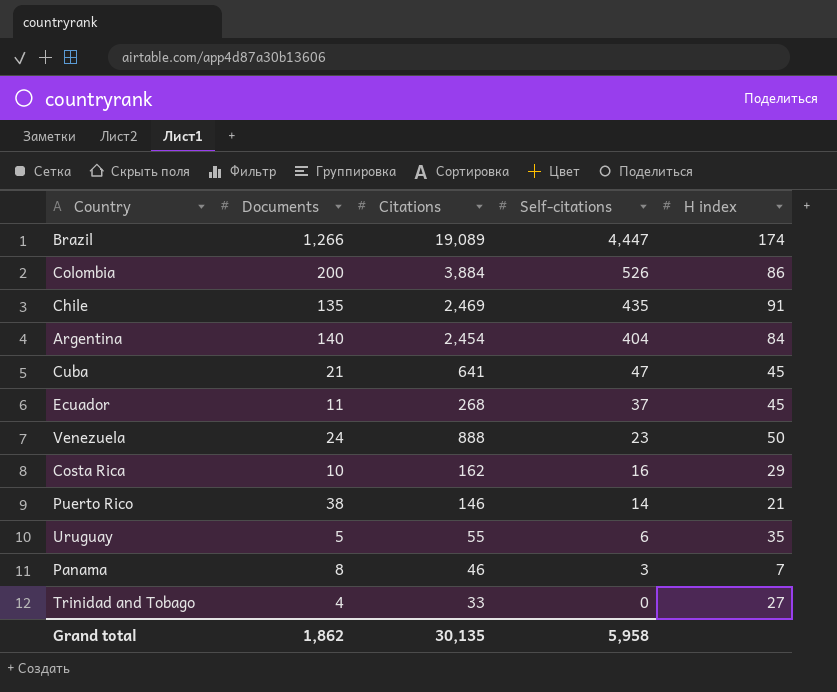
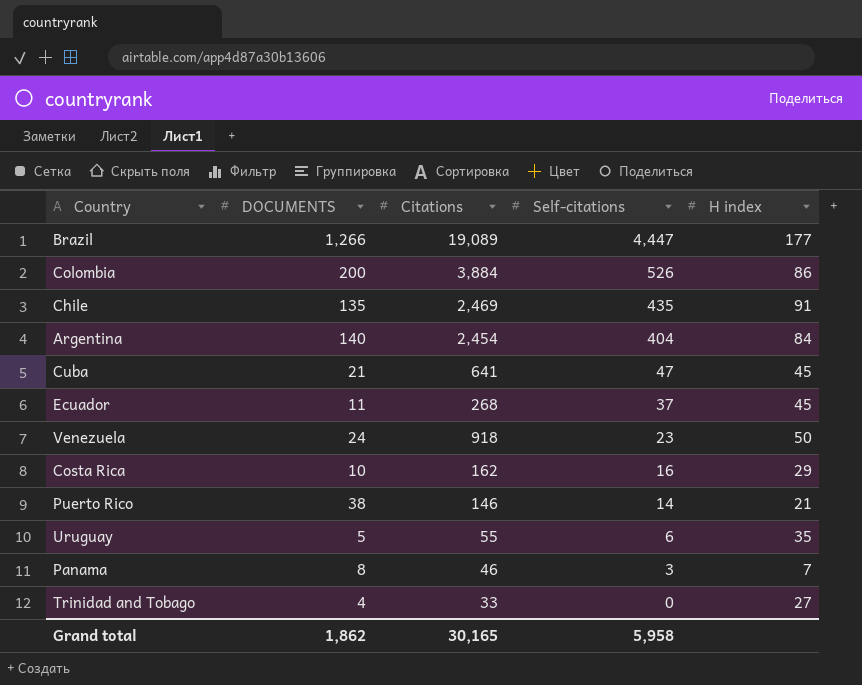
column name: Documents -> DOCUMENTS
Brazil | H index: 174 -> 177
Venezuela | Citations: 888 -> 918
Grand total | Citations: 30,135 -> 30,165

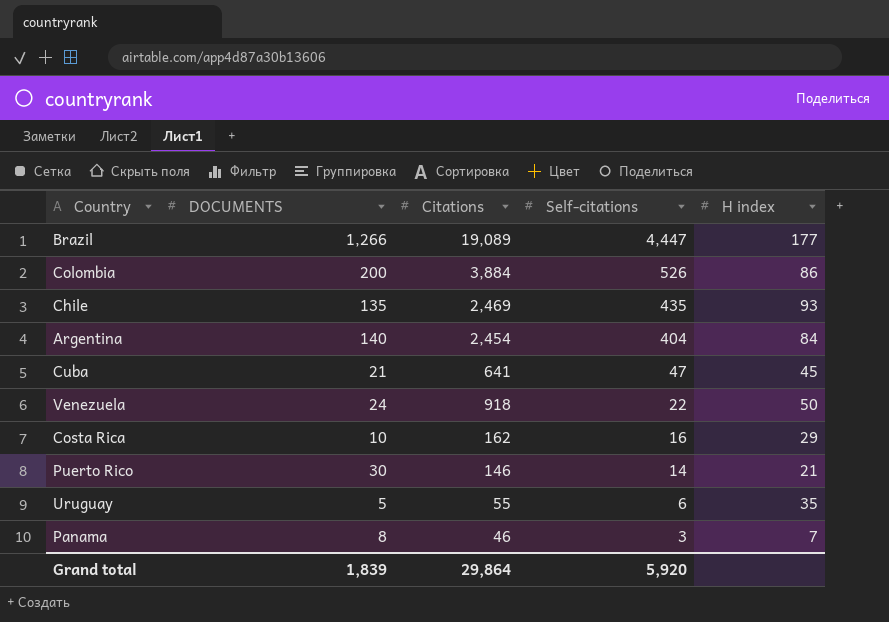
row Ecuador: 11 | 268 | 37 | 45 -> none
row Trinidad and Tobago: 4 | 33 | 0 | 27 -> none
Chile | H index: 91 -> 93
Venezuela | Self-citations: 23 -> 22
Puerto Rico | DOCUMENTS: 38 -> 30
Grand total | DOCUMENTS: 1,862 -> 1,839
Grand total | Citations: 30,165 -> 29,864
Grand total | Self-citations: 5,958 -> 5,920

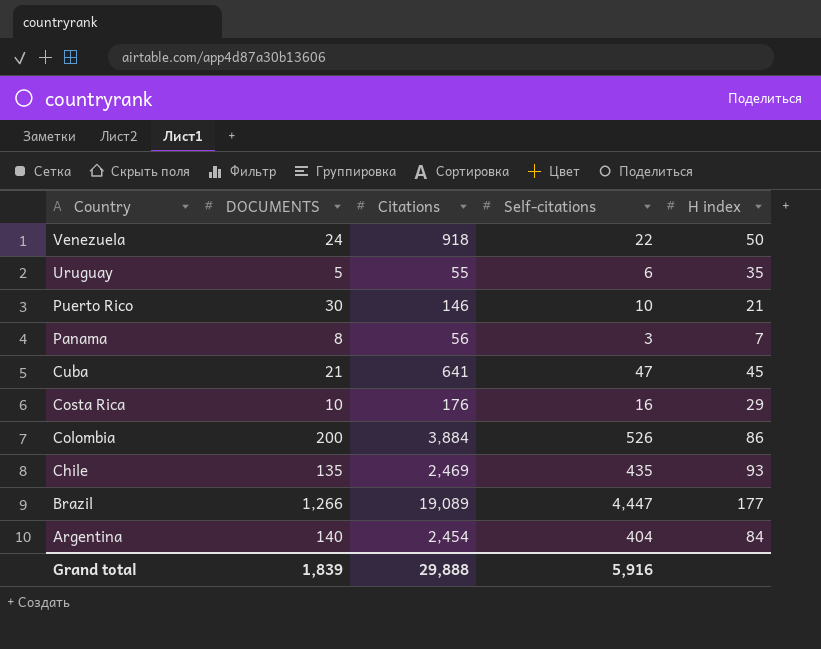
row order: Self-citations descending -> Country descending
Puerto Rico | Self-citations: 14 -> 10
Panama | Citations: 46 -> 56
Costa Rica | Citations: 162 -> 176
Grand total | Citations: 29,864 -> 29,888
Grand total | Self-citations: 5,920 -> 5,916

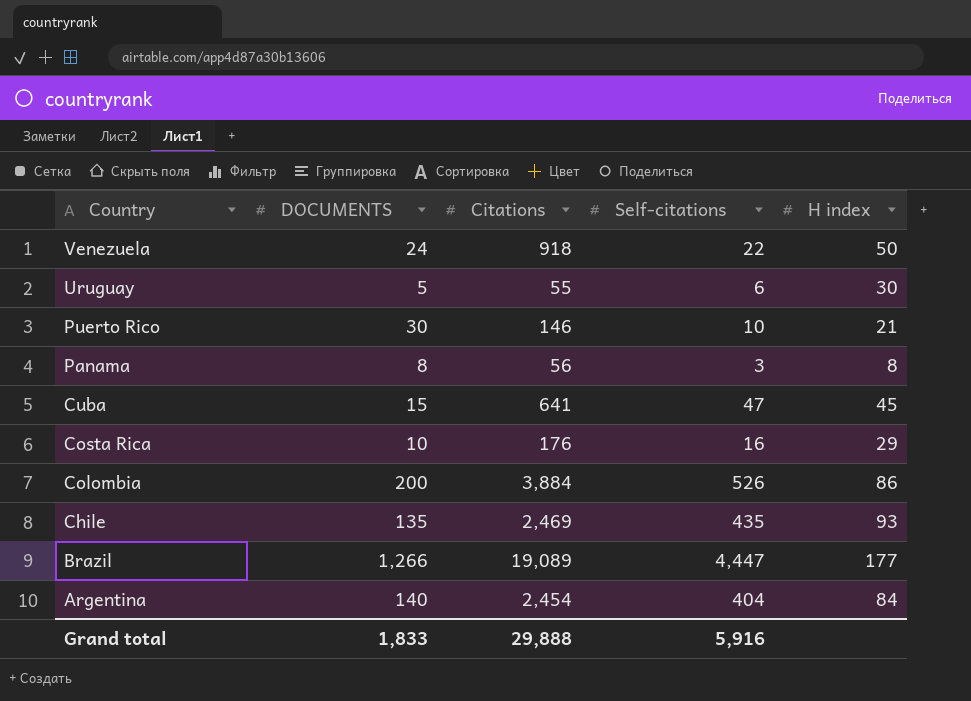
Uruguay | H index: 35 -> 30
Panama | H index: 7 -> 8
Cuba | DOCUMENTS: 21 -> 15
Grand total | DOCUMENTS: 1,839 -> 1,833

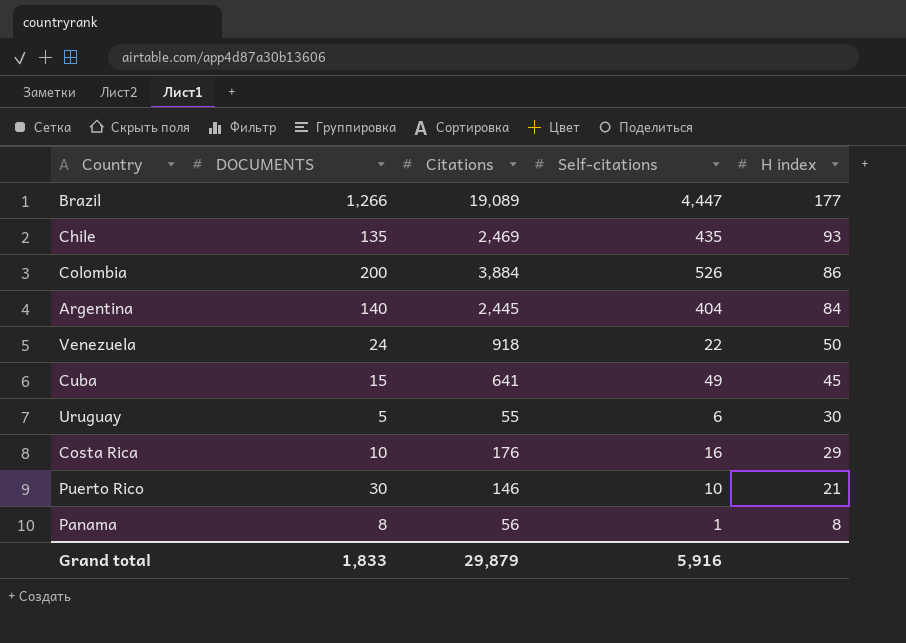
row order: Country descending -> H index descending
Argentina | Citations: 2,454 -> 2,445
Cuba | Self-citations: 47 -> 49
Panama | Self-citations: 3 -> 1
Grand total | Citations: 29,888 -> 29,879

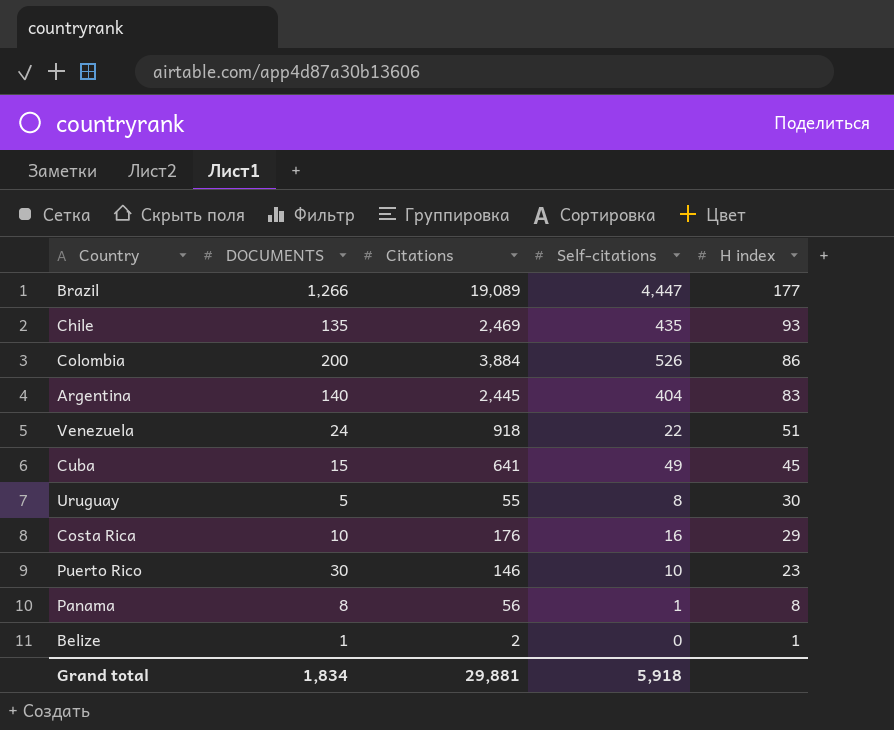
Argentina | H index: 84 -> 83
Venezuela | H index: 50 -> 51
Uruguay | Self-citations: 6 -> 8
Puerto Rico | H index: 21 -> 23
row Belize: none -> 1 | 2 | 0 | 1
Grand total | DOCUMENTS: 1,833 -> 1,834
Grand total | Citations: 29,879 -> 29,881
Grand total | Self-citations: 5,916 -> 5,918

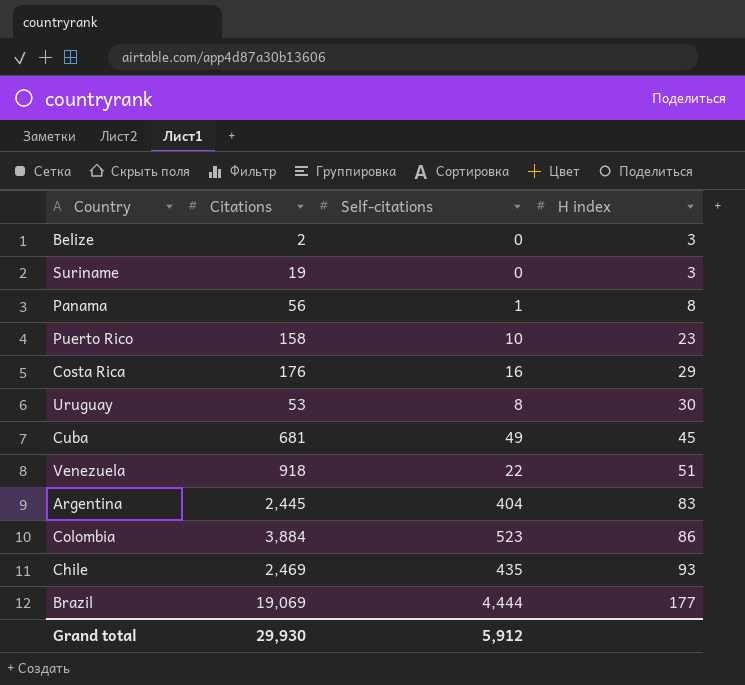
row order: H index descending -> H index ascending
column DOCUMENTS | position: 2 -> none
Belize | H index: 1 -> 3
row Suriname: none -> 19 | 0 | 3
Puerto Rico | Citations: 146 -> 158
Uruguay | Citations: 55 -> 53
Cuba | Citations: 641 -> 681
Colombia | Self-citations: 526 -> 523
Brazil | Citations: 19,089 -> 19,069
Brazil | Self-citations: 4,447 -> 4,444
Grand total | Citations: 29,881 -> 29,930
Grand total | Self-citations: 5,918 -> 5,912

